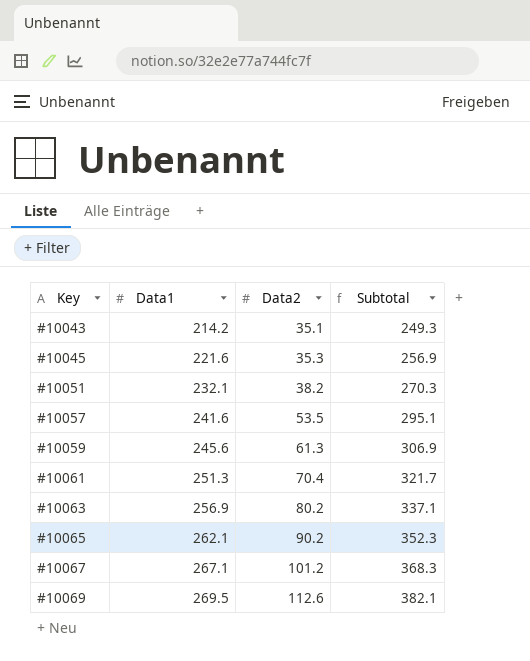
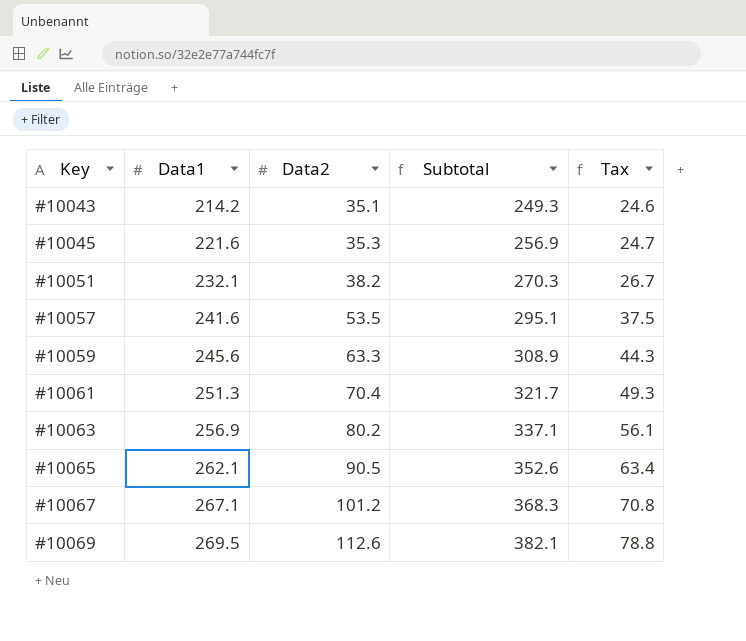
column Tax | formula: none -> [Data2] * 0.7
#10059 | Data2: 61.3 -> 63.3
#10059 | Subtotal: 306.9 -> 308.9
#10065 | Data2: 90.2 -> 90.5
#10065 | Subtotal: 352.3 -> 352.6

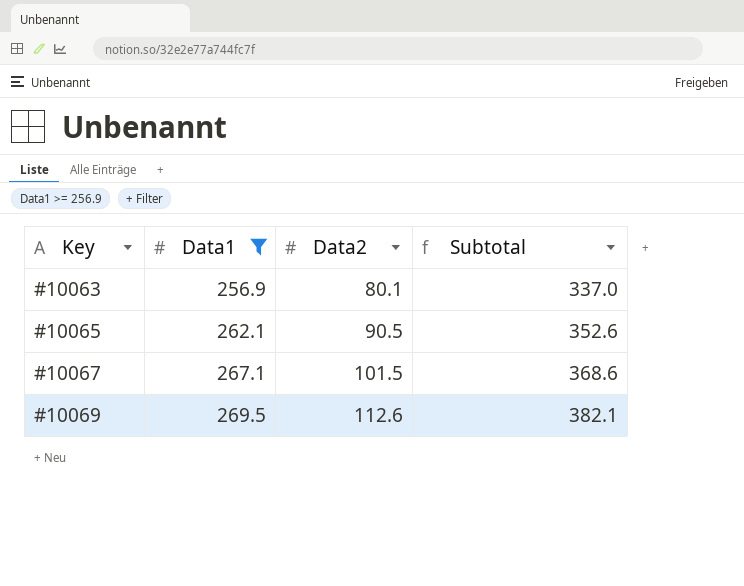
filter: none -> Data1 >= 256.9
column Tax | formula: [Data2] * 0.7 -> none
#10063 | Data2: 80.2 -> 80.1
#10063 | Subtotal: 337.1 -> 337.0
#10067 | Data2: 101.2 -> 101.5
#10067 | Subtotal: 368.3 -> 368.6

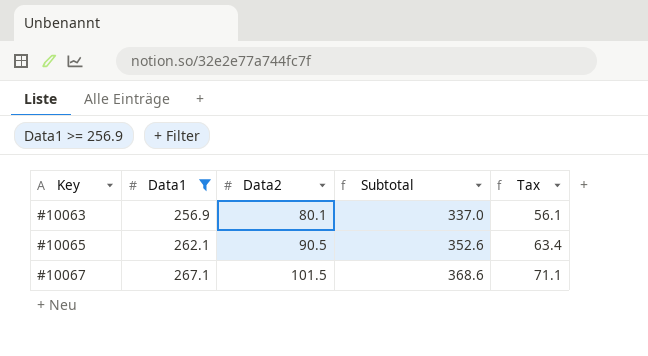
column Tax | formula: none -> [Data2] * 0.7
row #10069: 269.5 | 112.6 | 382.1 -> none

